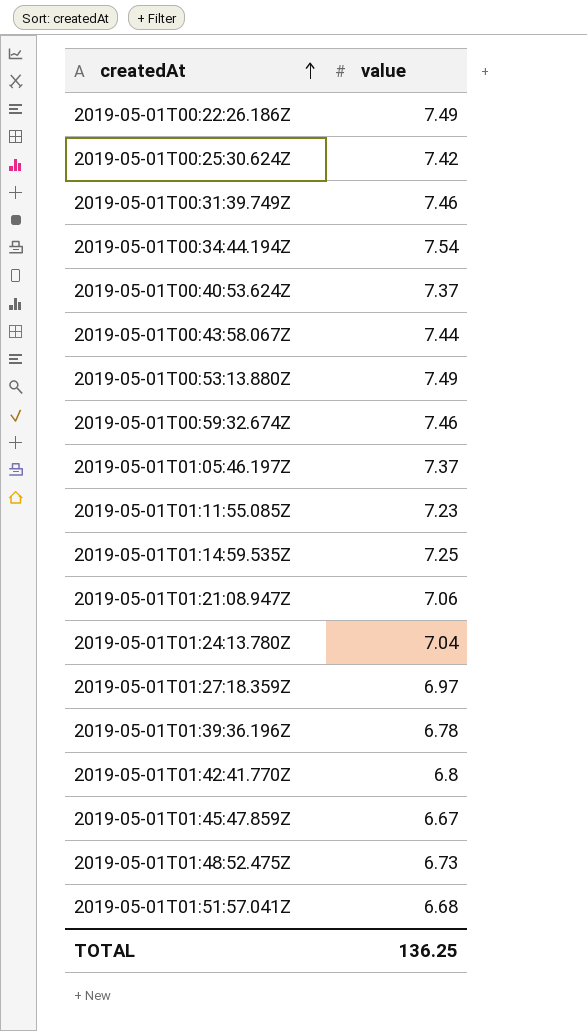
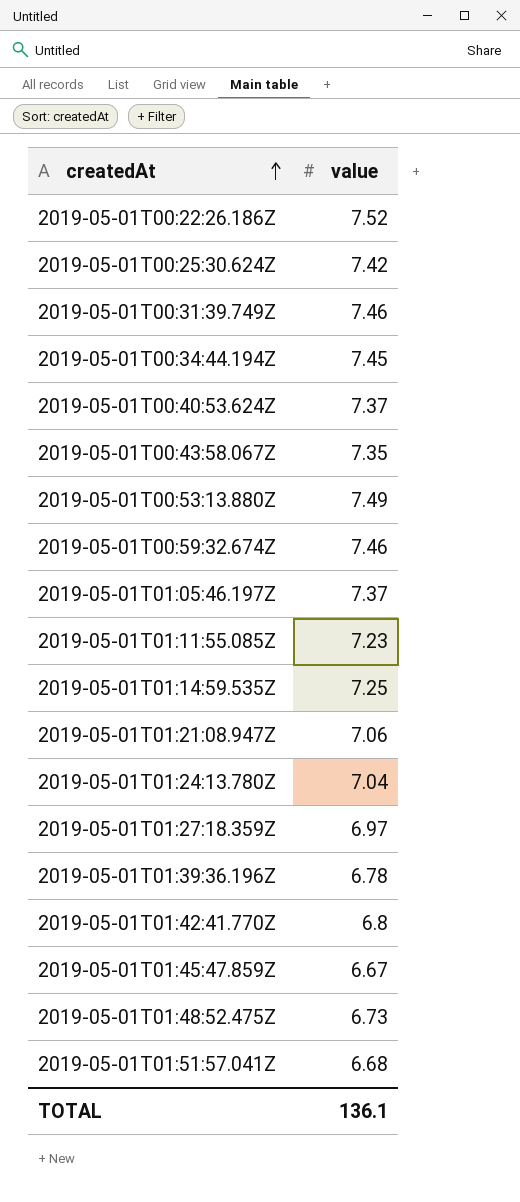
2019-05-01T00:22:26.186Z | value: 7.49 -> 7.52
2019-05-01T00:34:44.194Z | value: 7.54 -> 7.45
2019-05-01T00:43:58.067Z | value: 7.44 -> 7.35
TOTAL | value: 136.25 -> 136.1

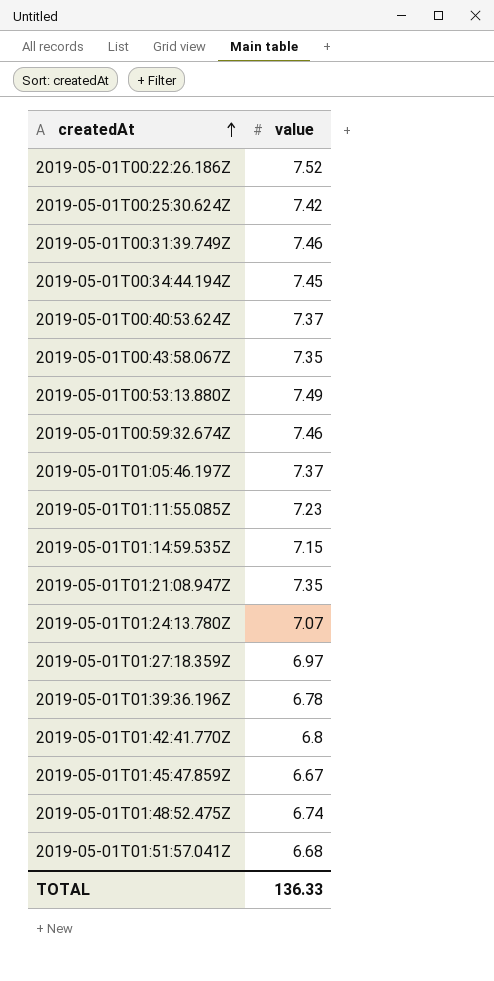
2019-05-01T01:14:59.535Z | value: 7.25 -> 7.15
2019-05-01T01:21:08.947Z | value: 7.06 -> 7.35
2019-05-01T01:24:13.780Z | value: 7.04 -> 7.07
2019-05-01T01:48:52.475Z | value: 6.73 -> 6.74
TOTAL | value: 136.1 -> 136.33

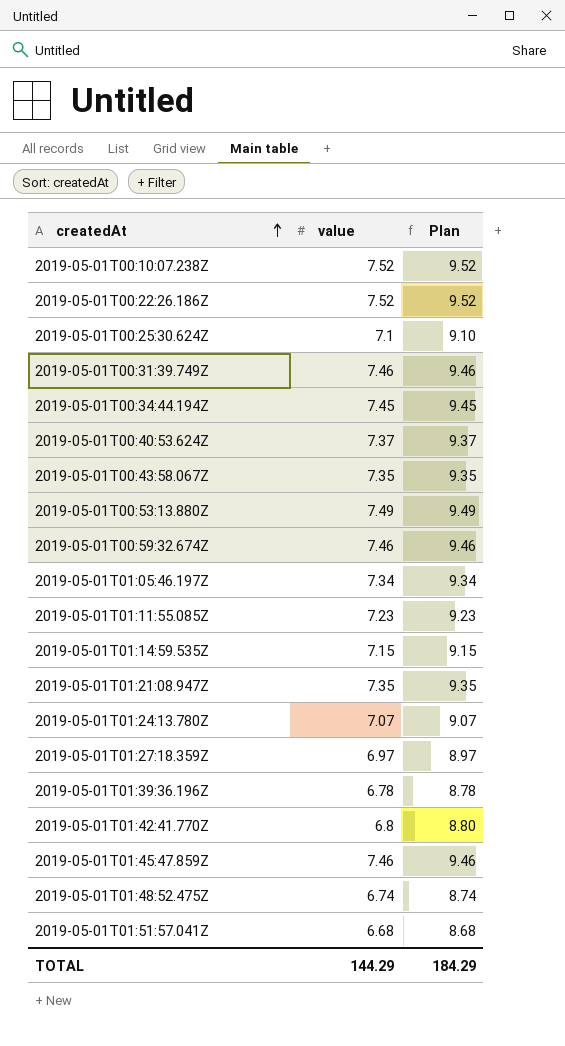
column Plan | formula: none -> [value] + 2
row 2019-05-01T00:10:07.238Z: none -> 7.52 | 9.52
2019-05-01T00:25:30.624Z | value: 7.42 -> 7.1
2019-05-01T01:05:46.197Z | value: 7.37 -> 7.34
2019-05-01T01:45:47.859Z | value: 6.67 -> 7.46
TOTAL | value: 136.33 -> 144.29

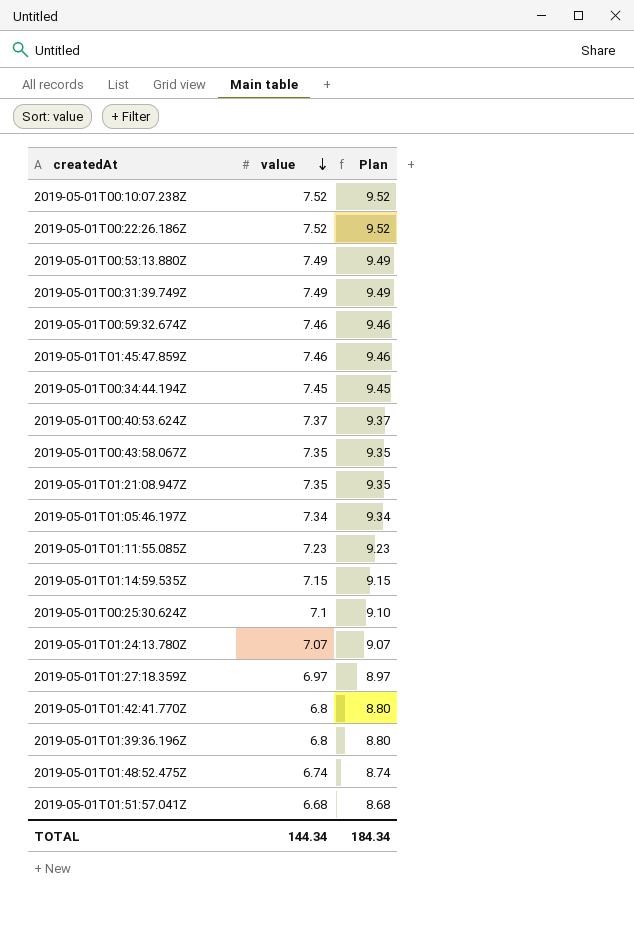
row order: createdAt ascending -> value descending
2019-05-01T00:31:39.749Z | value: 7.46 -> 7.49
2019-05-01T00:31:39.749Z | Plan: 9.46 -> 9.49
2019-05-01T01:39:36.196Z | value: 6.78 -> 6.8
2019-05-01T01:39:36.196Z | Plan: 8.78 -> 8.80
TOTAL | value: 144.29 -> 144.34
TOTAL | Plan: 184.29 -> 184.34

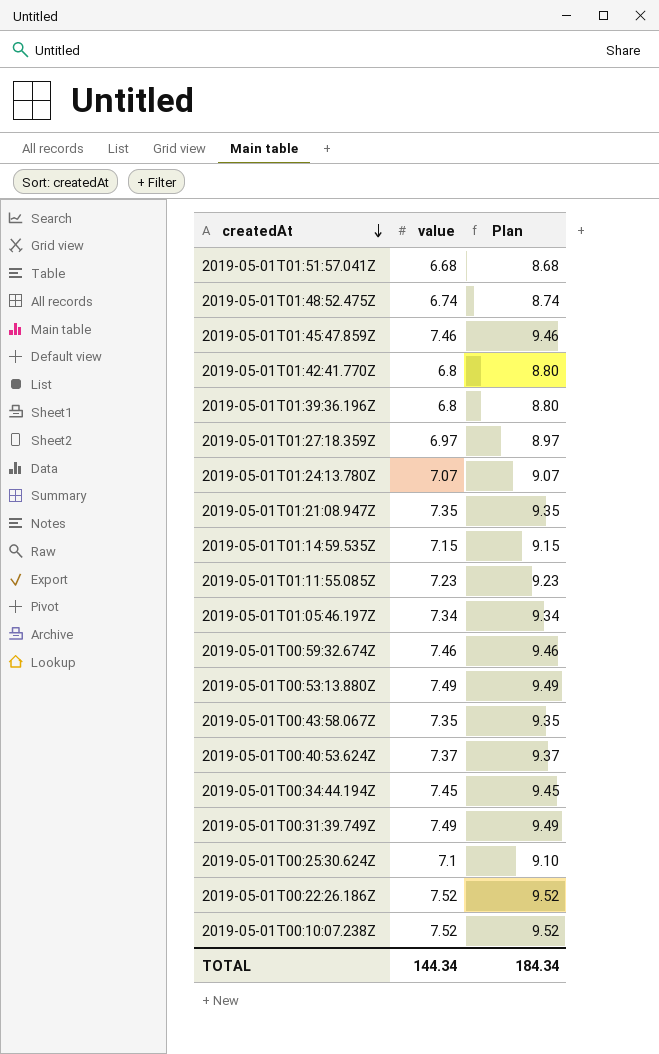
row order: value descending -> createdAt descending

